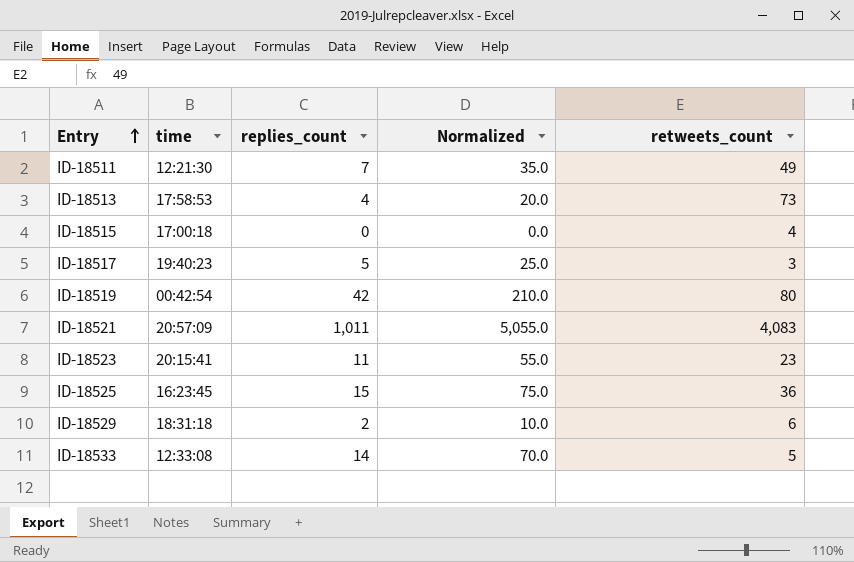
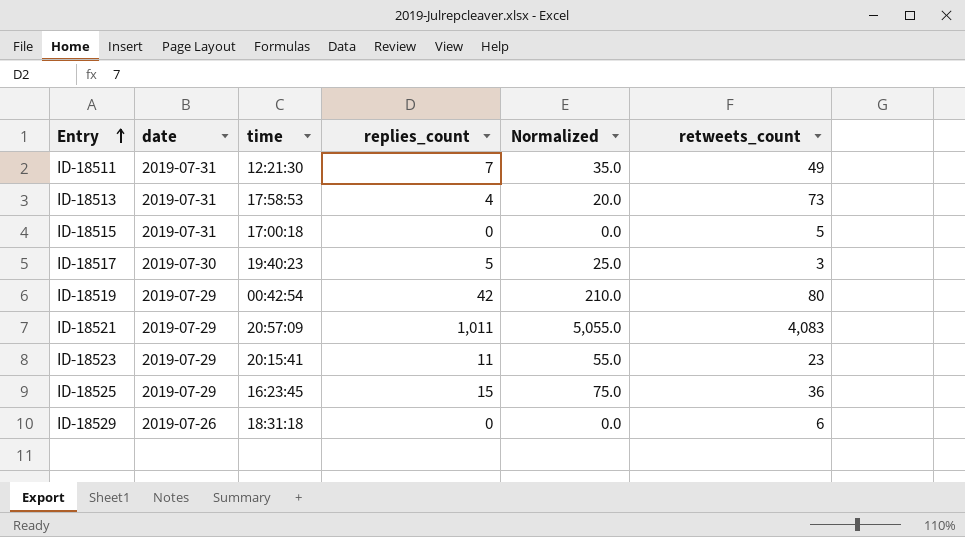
column date | position: none -> 2
row ID-18533: 12:33:08 | 14 | 70.0 | 5 -> none
ID-18515 | retweets_count: 4 -> 5
ID-18529 | replies_count: 2 -> 0
ID-18529 | Normalized: 10.0 -> 0.0

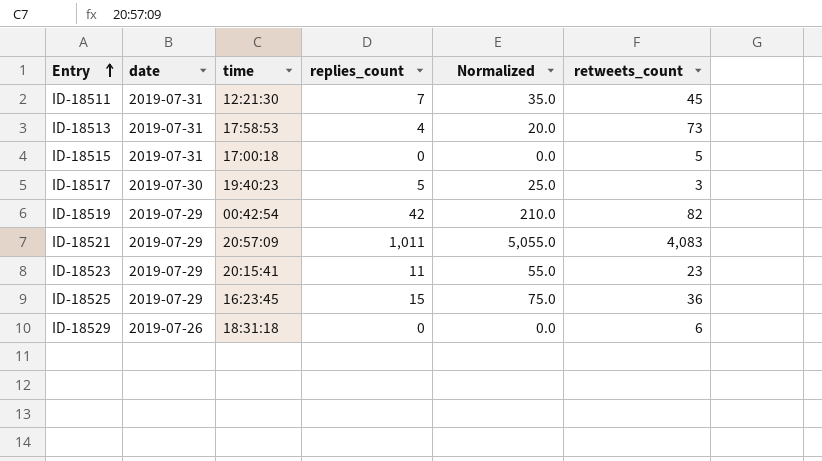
ID-18511 | retweets_count: 49 -> 45
ID-18519 | retweets_count: 80 -> 82

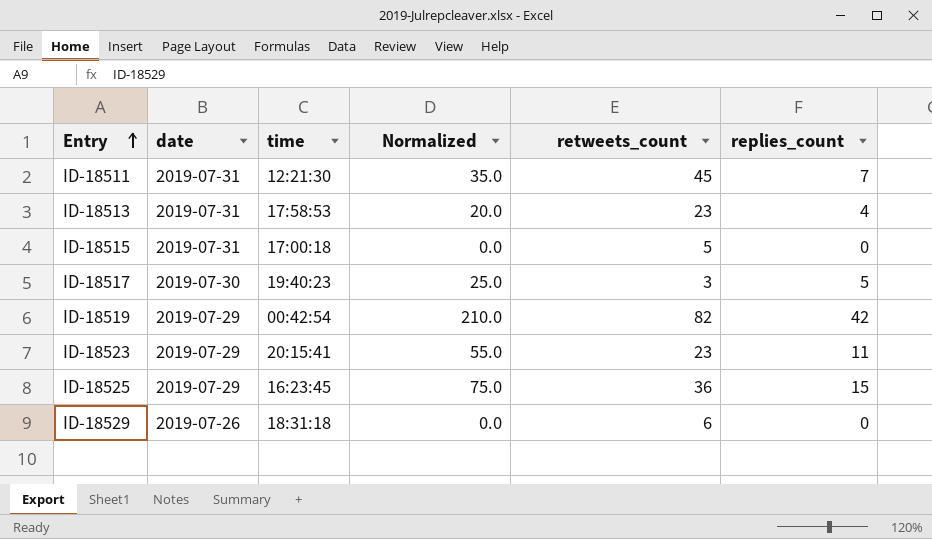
column replies_count | position: 4 -> 6
row ID-18521: 2019-07-29 | 20:57:09 | 1,011 | 5,055.0 | 4,083 -> none
ID-18513 | retweets_count: 73 -> 23

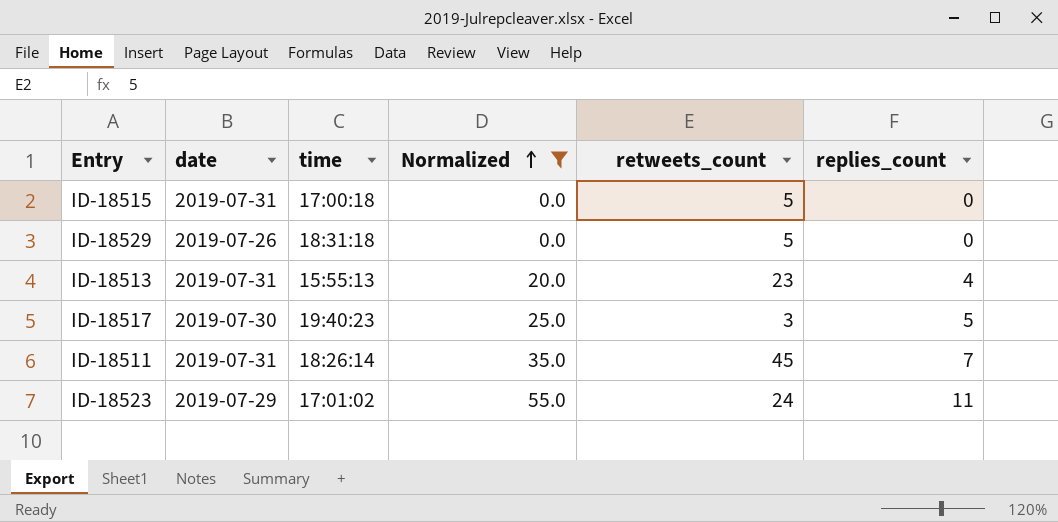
filter: none -> Normalized <= 55.0
row order: Entry ascending -> Normalized ascending
ID-18529 | retweets_count: 6 -> 5
ID-18513 | time: 17:58:53 -> 15:55:13
ID-18511 | time: 12:21:30 -> 18:26:14
ID-18523 | time: 20:15:41 -> 17:01:02
ID-18523 | retweets_count: 23 -> 24

